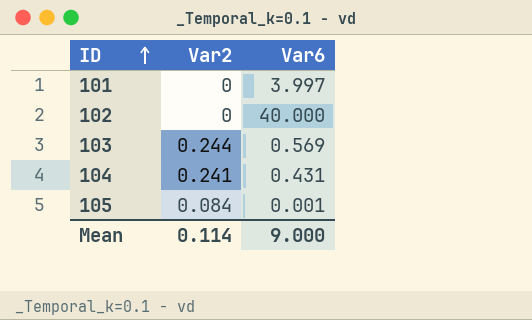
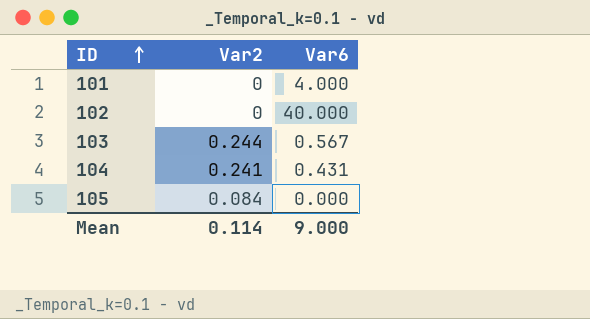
101 | Var6: 3.997 -> 4.000
103 | Var6: 0.569 -> 0.567
105 | Var6: 0.001 -> 0.000

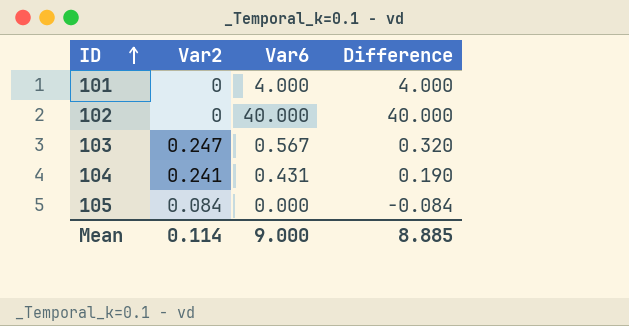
column Difference | formula: none -> [Var6] - [Var2]
103 | Var2: 0.244 -> 0.247

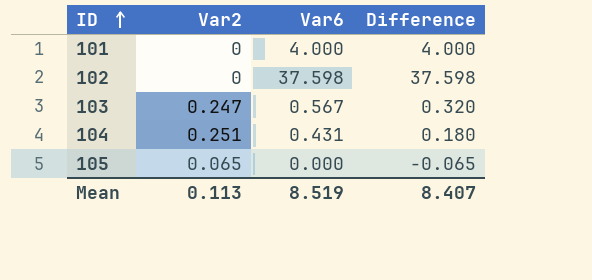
102 | Var6: 40.000 -> 37.598
102 | Difference: 40.000 -> 37.598
104 | Var2: 0.241 -> 0.251
104 | Difference: 0.190 -> 0.180
105 | Var2: 0.084 -> 0.065
105 | Difference: -0.084 -> -0.065
Mean | Var2: 0.114 -> 0.113
Mean | Var6: 9.000 -> 8.519
Mean | Difference: 8.885 -> 8.407

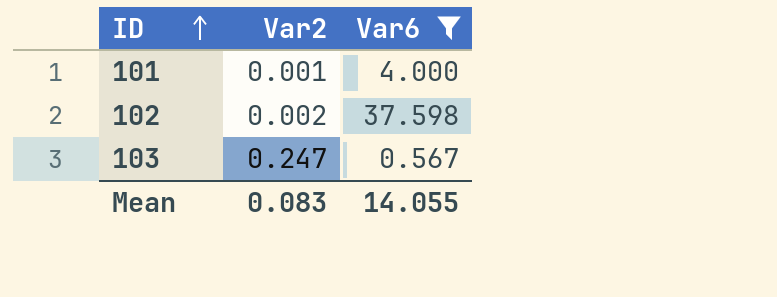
filter: none -> Var6 >= 0.567
column Difference | formula: [Var6] - [Var2] -> none
101 | Var2: 0 -> 0.001
102 | Var2: 0 -> 0.002
Mean | Var2: 0.113 -> 0.083
Mean | Var6: 8.519 -> 14.055

